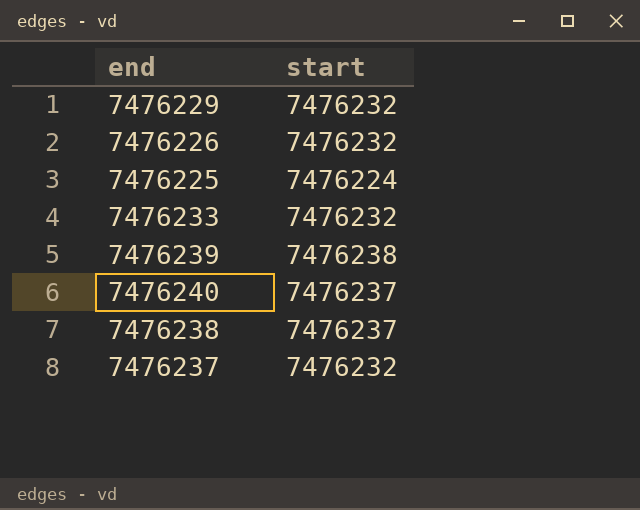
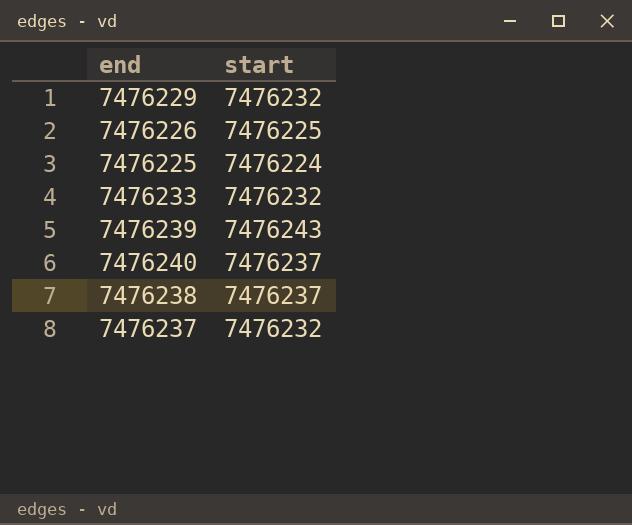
7476226 | start: 7476232 -> 7476225
7476239 | start: 7476238 -> 7476243

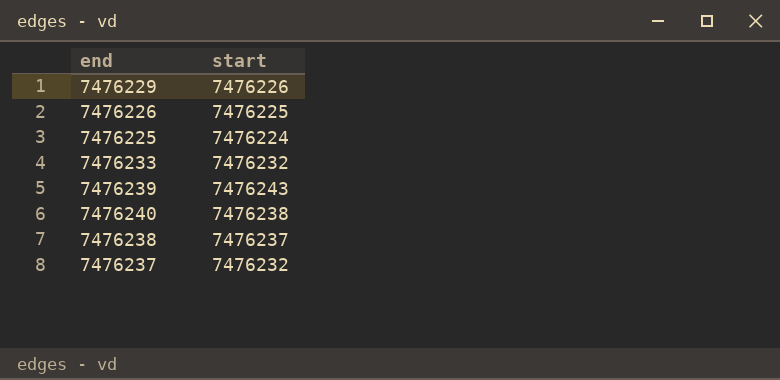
7476229 | start: 7476232 -> 7476226
7476240 | start: 7476237 -> 7476238

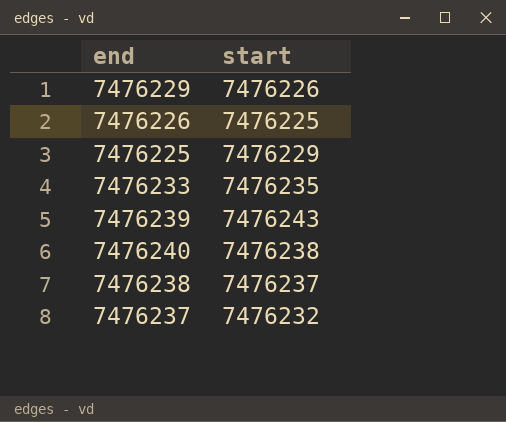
7476225 | start: 7476224 -> 7476229
7476233 | start: 7476232 -> 7476235

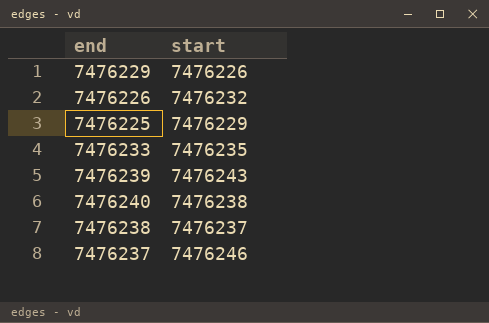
7476226 | start: 7476225 -> 7476232
7476237 | start: 7476232 -> 7476246

